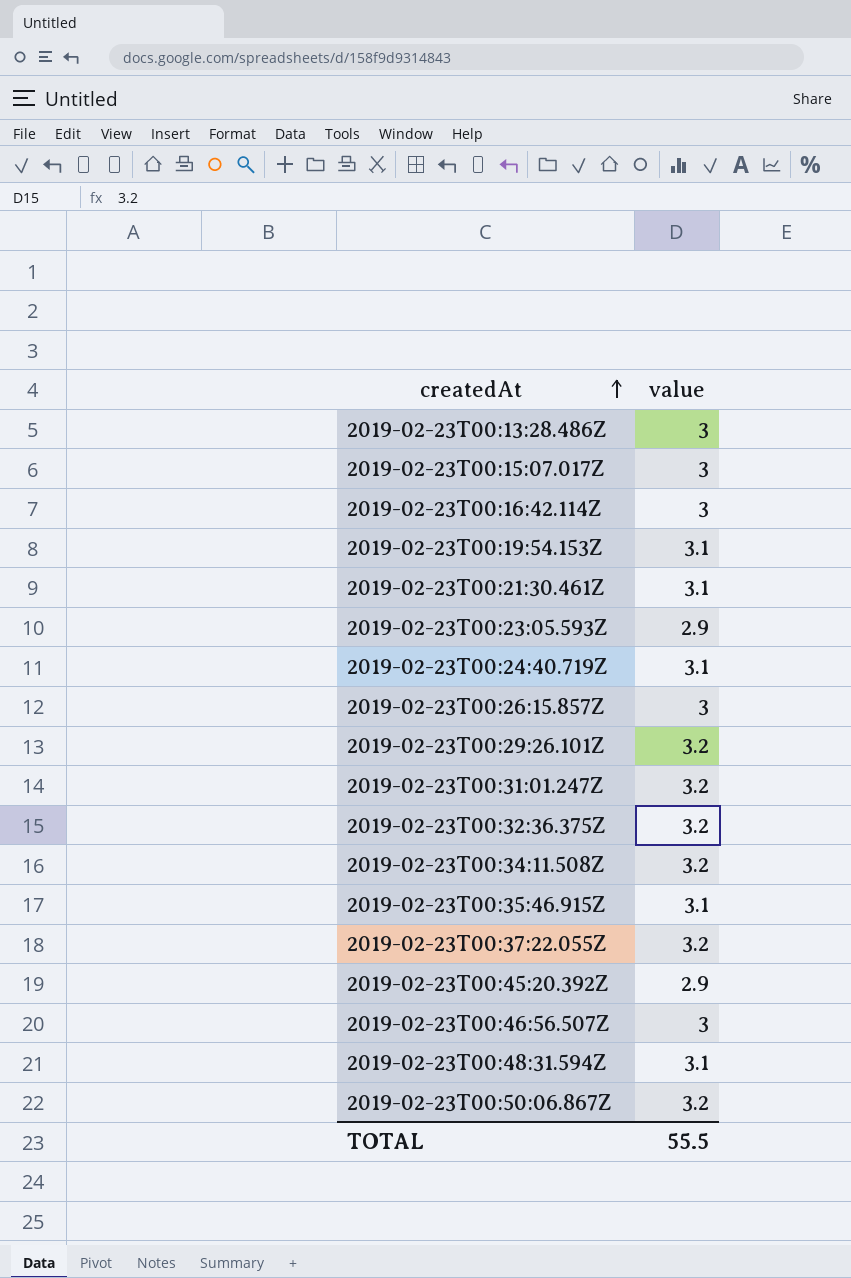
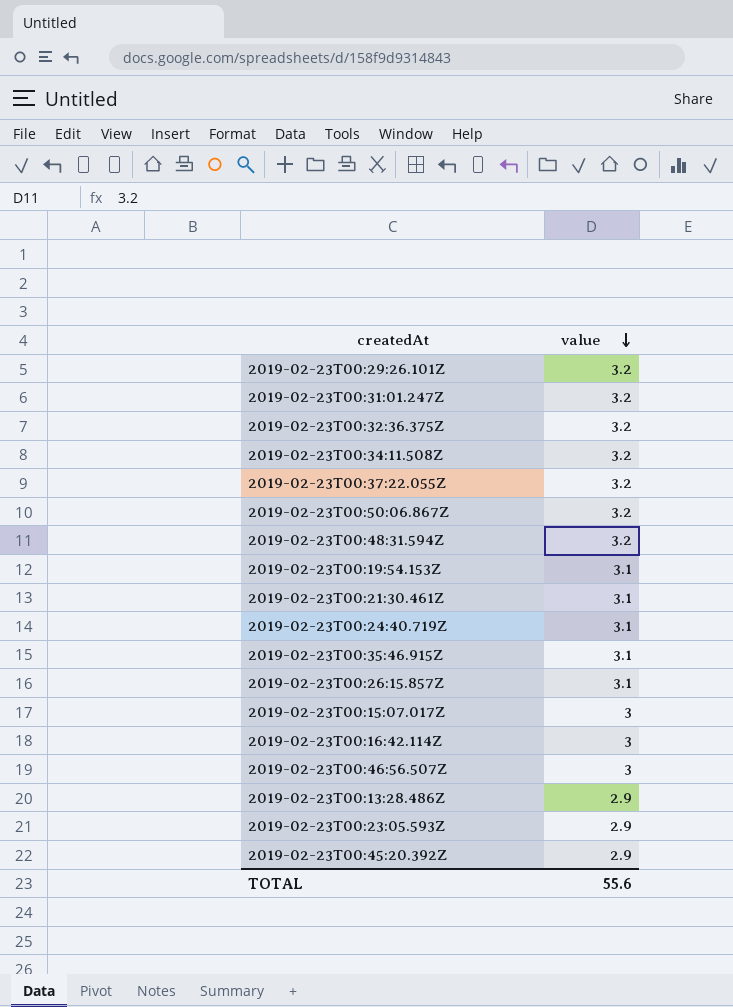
row order: createdAt ascending -> value descending
2019-02-23T00:48:31.594Z | value: 3.1 -> 3.2
2019-02-23T00:26:15.857Z | value: 3 -> 3.1
2019-02-23T00:13:28.486Z | value: 3 -> 2.9
TOTAL | value: 55.5 -> 55.6

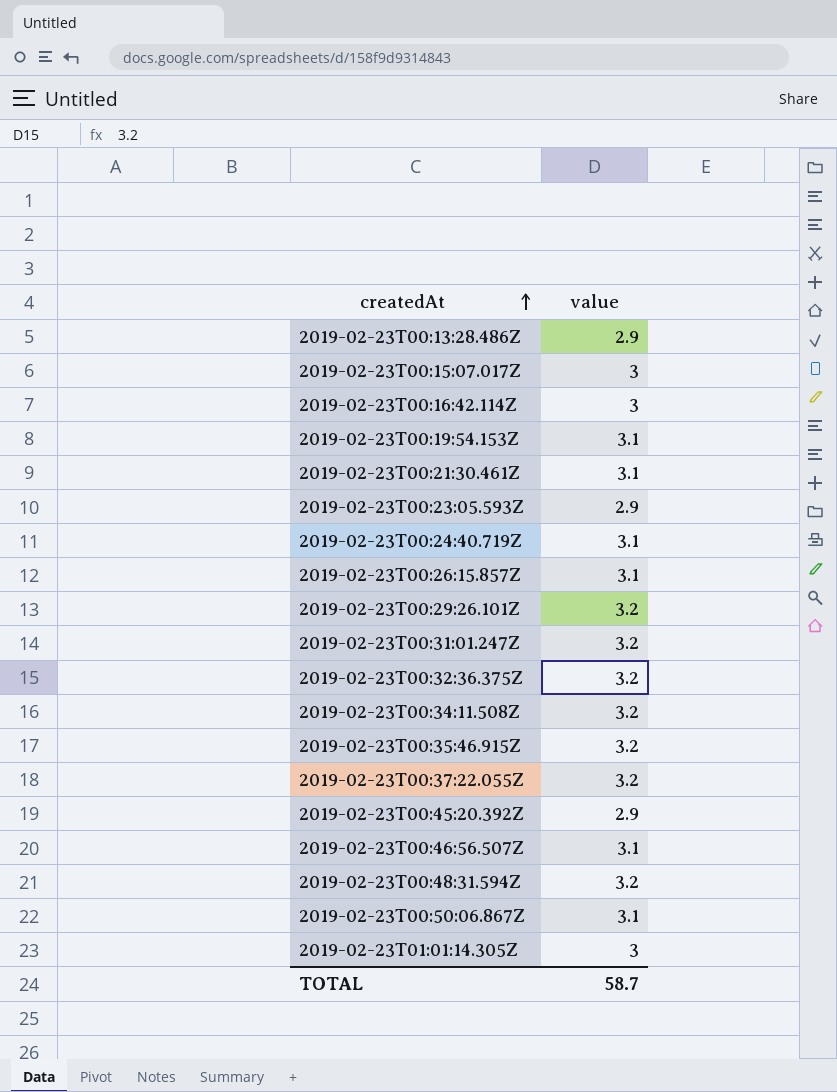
row order: value descending -> createdAt ascending
2019-02-23T00:35:46.915Z | value: 3.1 -> 3.2
2019-02-23T00:46:56.507Z | value: 3 -> 3.1
2019-02-23T00:50:06.867Z | value: 3.2 -> 3.1
row 2019-02-23T01:01:14.305Z: none -> 3
TOTAL | value: 55.6 -> 58.7

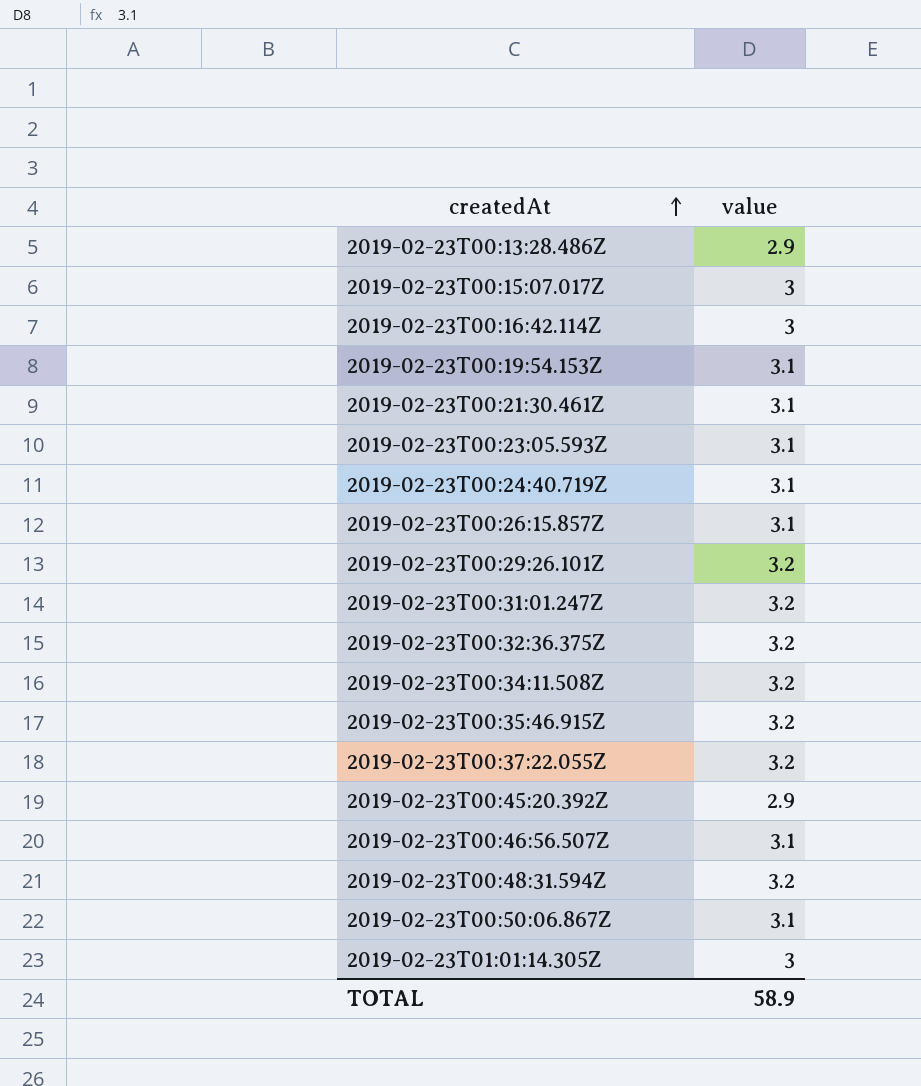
2019-02-23T00:23:05.593Z | value: 2.9 -> 3.1
TOTAL | value: 58.7 -> 58.9

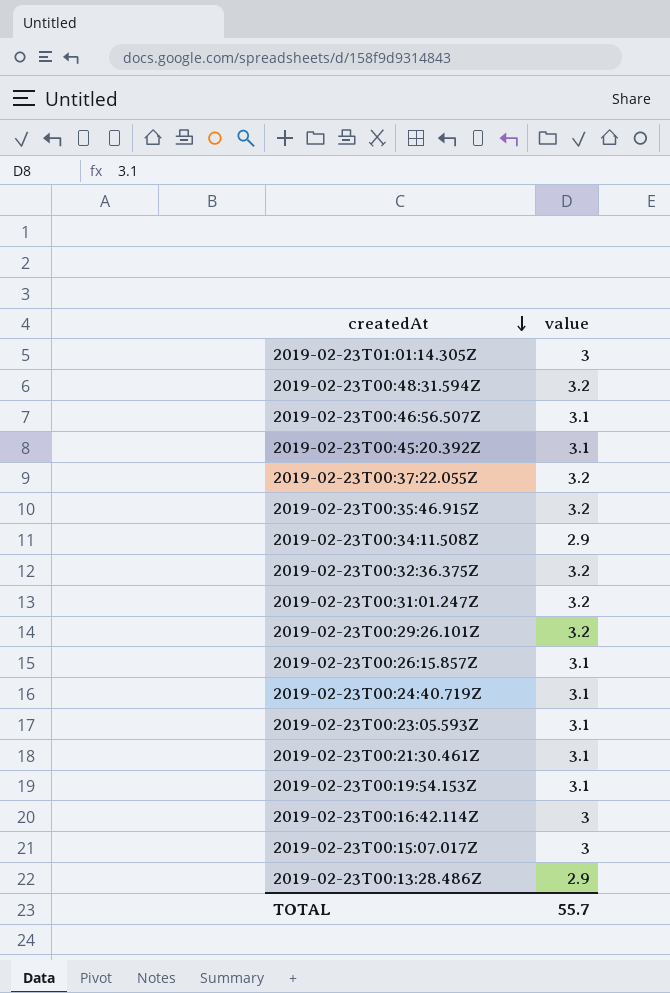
row order: createdAt ascending -> createdAt descending
row 2019-02-23T00:50:06.867Z: 3.1 -> none
2019-02-23T00:45:20.392Z | value: 2.9 -> 3.1
2019-02-23T00:34:11.508Z | value: 3.2 -> 2.9
TOTAL | value: 58.9 -> 55.7

